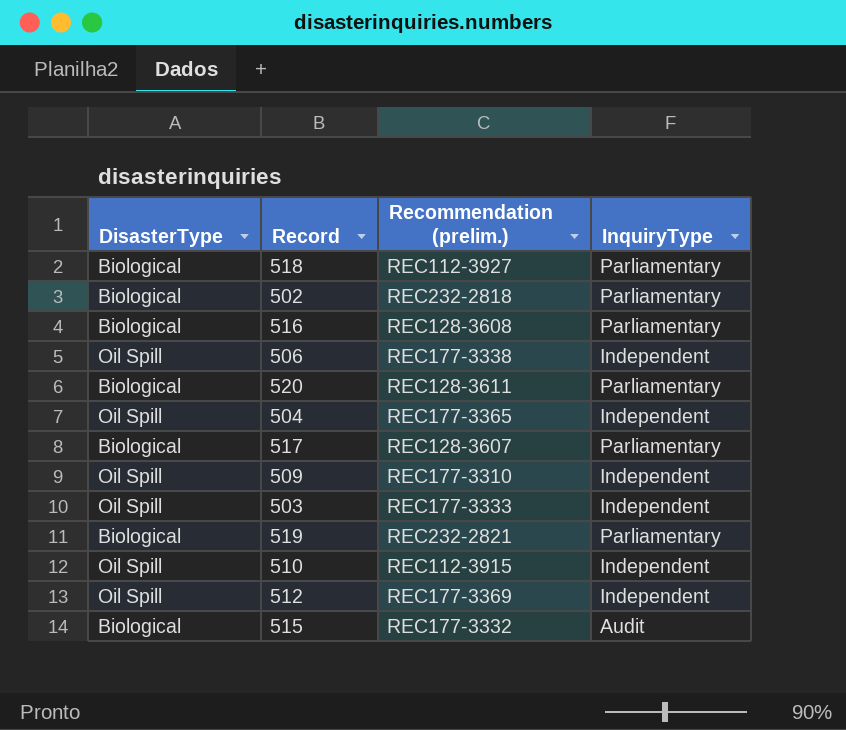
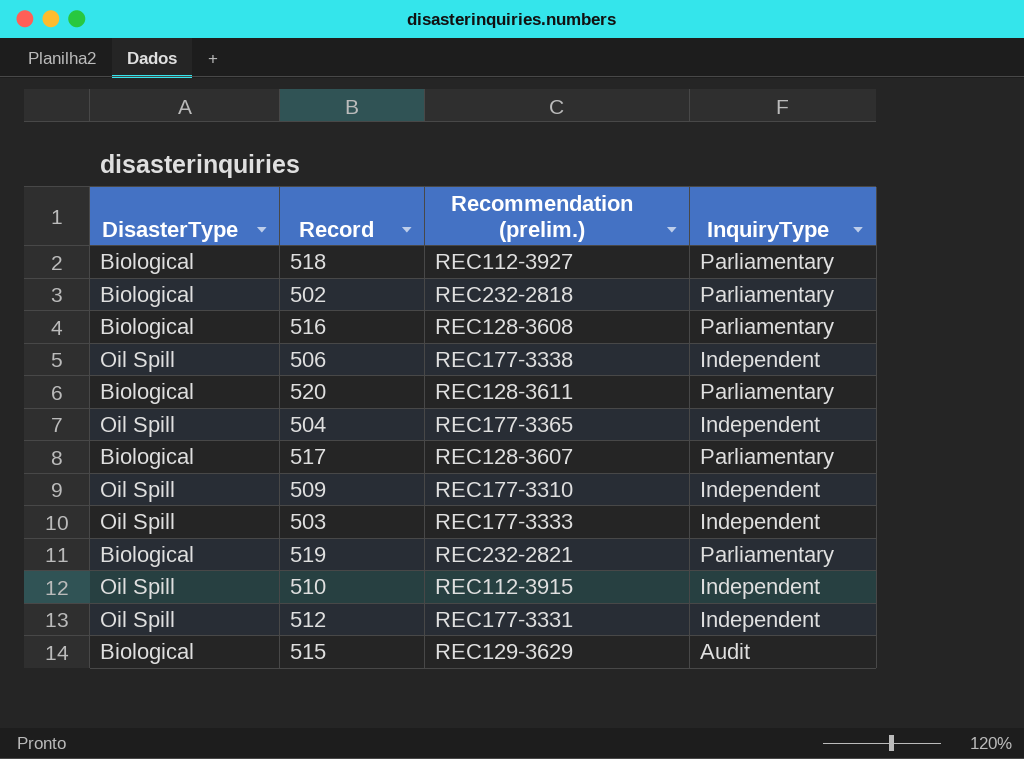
512 | Recommendation (prelim.): REC177-3369 -> REC177-3331
515 | Recommendation (prelim.): REC177-3332 -> REC129-3629

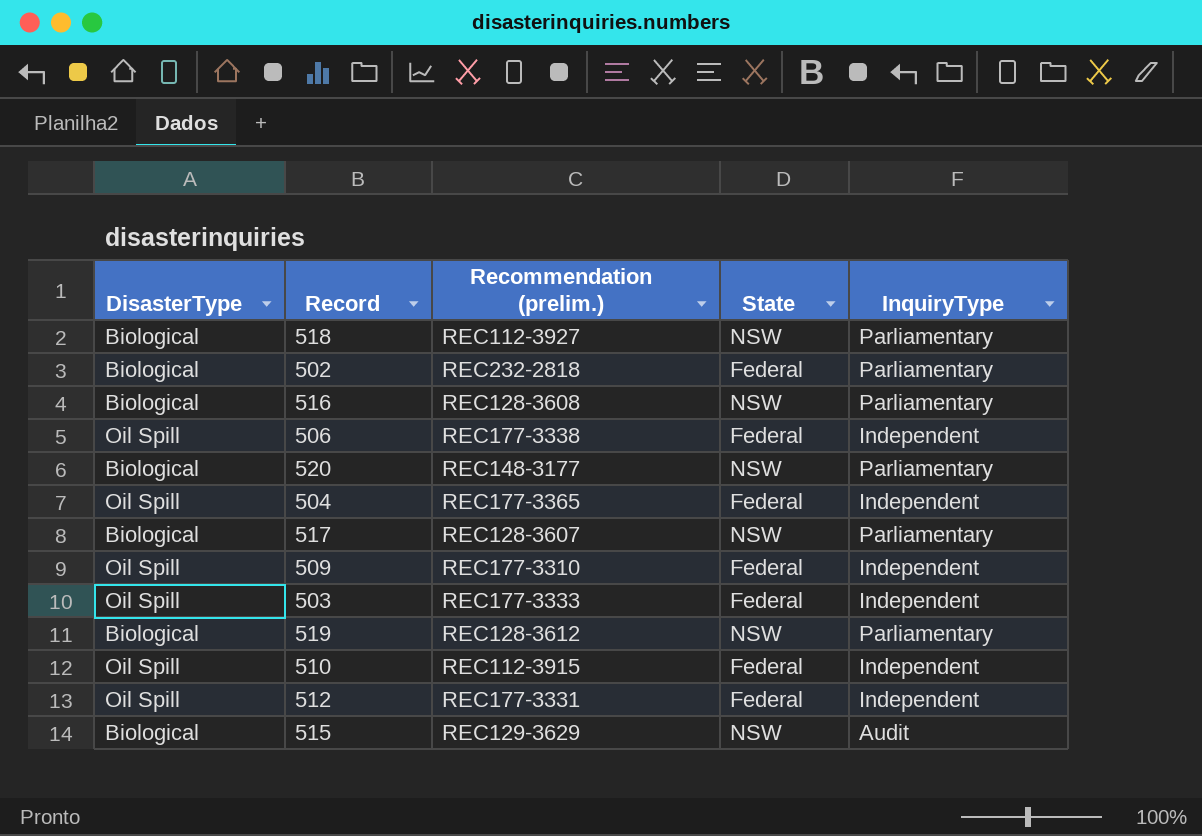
column State | position: none -> 4
520 | Recommendation (prelim.): REC128-3611 -> REC148-3177
519 | Recommendation (prelim.): REC232-2821 -> REC128-3612

